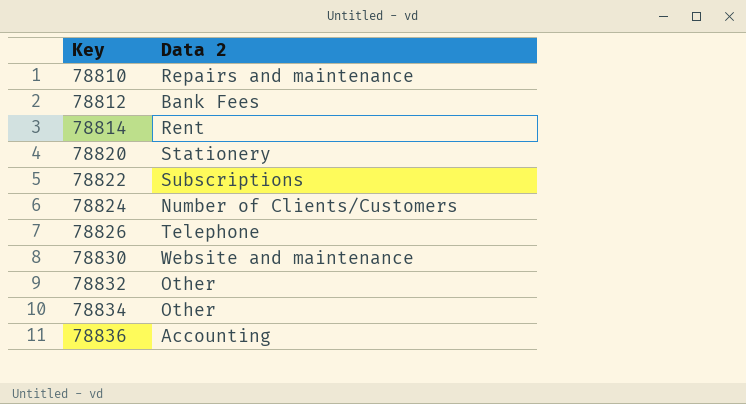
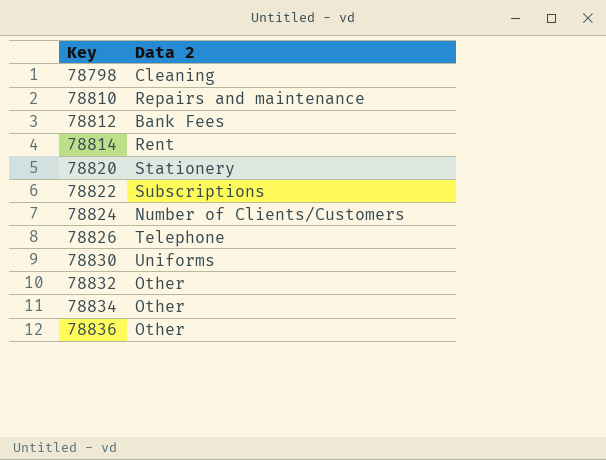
row 78798: none -> Cleaning
78830 | Data 2: Website and maintenance -> Uniforms
78836 | Data 2: Accounting -> Other

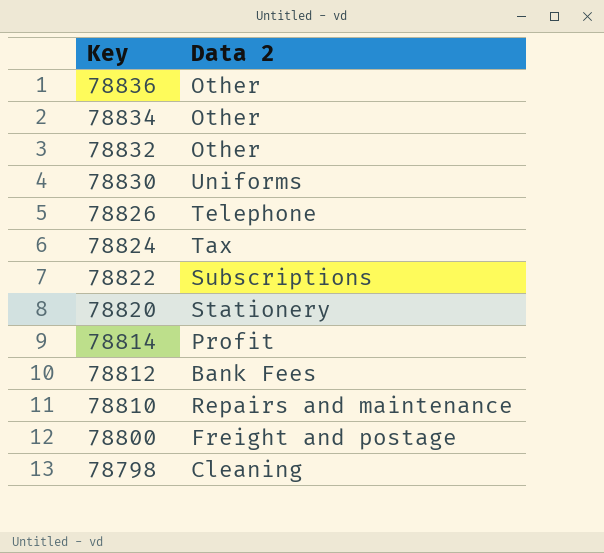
row order: Key ascending -> Key descending
78824 | Data 2: Number of Clients/Customers -> Tax
78814 | Data 2: Rent -> Profit
row 78800: none -> Freight and postage

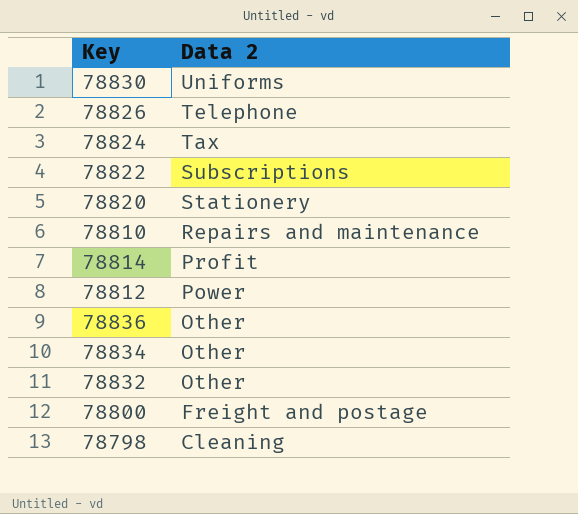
row order: Key descending -> Data 2 descending
78812 | Data 2: Bank Fees -> Power

